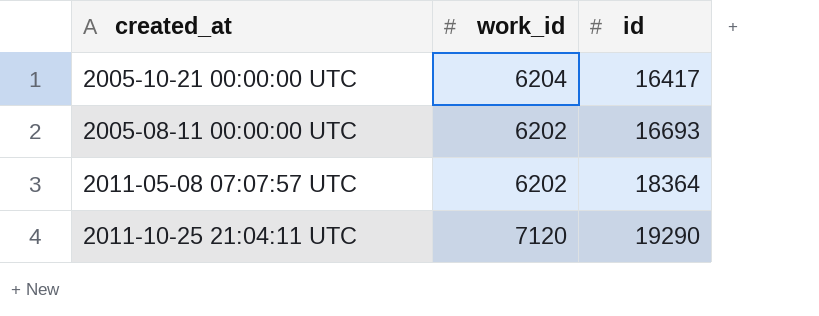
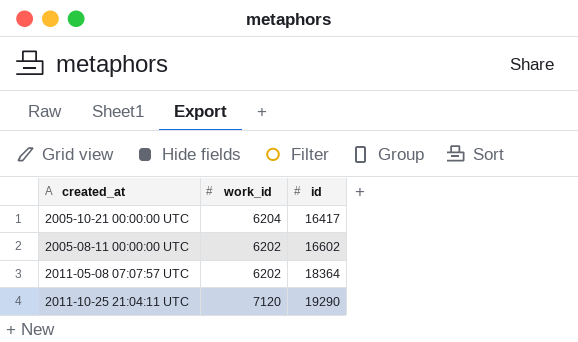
2005-08-11 00:00:00 UTC | id: 16693 -> 16602

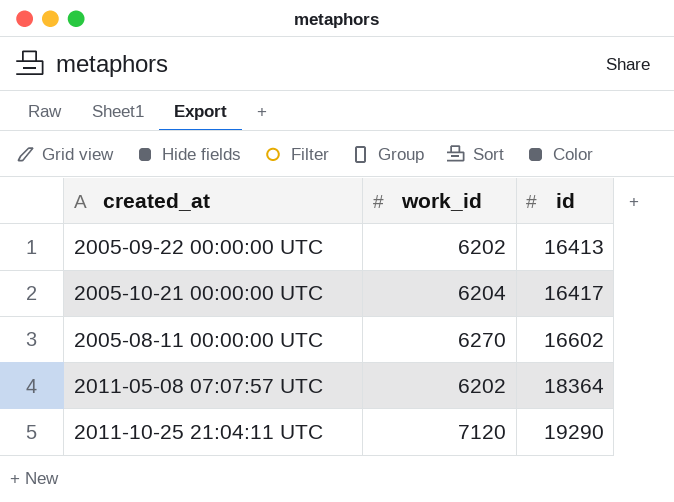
row 2005-09-22 00:00:00 UTC: none -> 6202 | 16413
2005-08-11 00:00:00 UTC | work_id: 6202 -> 6270

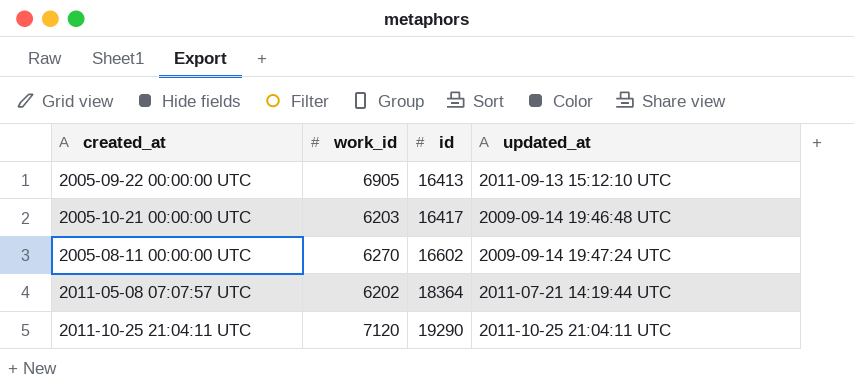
column updated_at | position: none -> 4
2005-09-22 00:00:00 UTC | work_id: 6202 -> 6905
2005-10-21 00:00:00 UTC | work_id: 6204 -> 6203

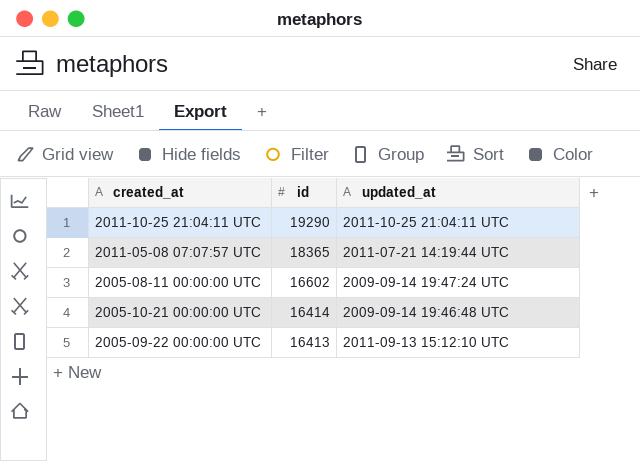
row order: id ascending -> id descending
column work_id | position: 2 -> none
2011-05-08 07:07:57 UTC | id: 18364 -> 18365
2005-10-21 00:00:00 UTC | id: 16417 -> 16414

